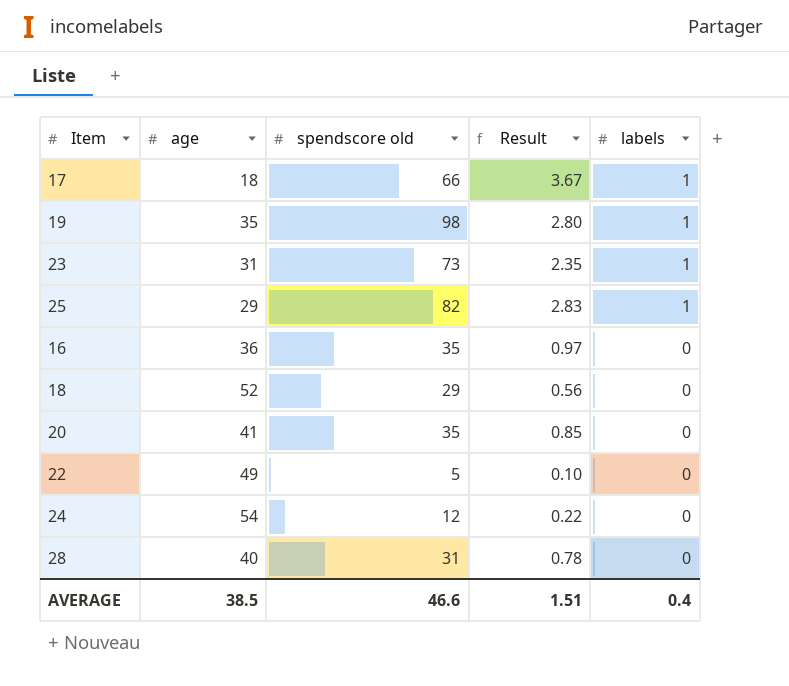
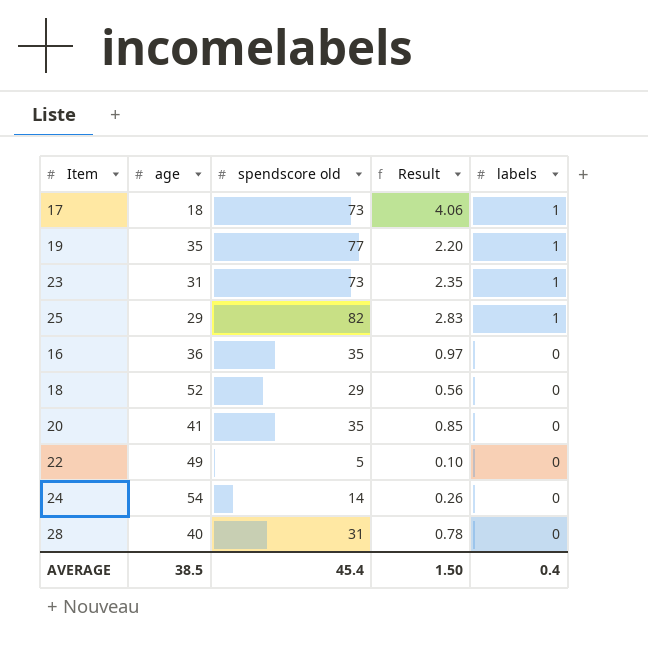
17 | spendscore old: 66 -> 73
17 | Result: 3.67 -> 4.06
19 | spendscore old: 98 -> 77
19 | Result: 2.80 -> 2.20
24 | spendscore old: 12 -> 14
24 | Result: 0.22 -> 0.26
AVERAGE | spendscore old: 46.6 -> 45.4
AVERAGE | Result: 1.51 -> 1.50

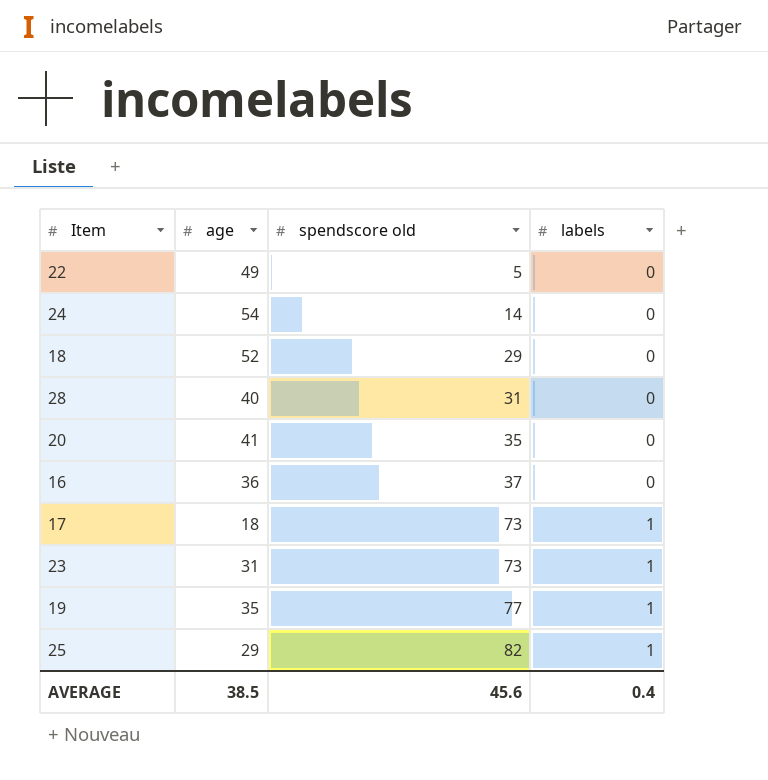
row order: labels descending -> spendscore old ascending
column Result | formula: [spendscore old] / [age] -> none
16 | spendscore old: 35 -> 37
AVERAGE | spendscore old: 45.4 -> 45.6

